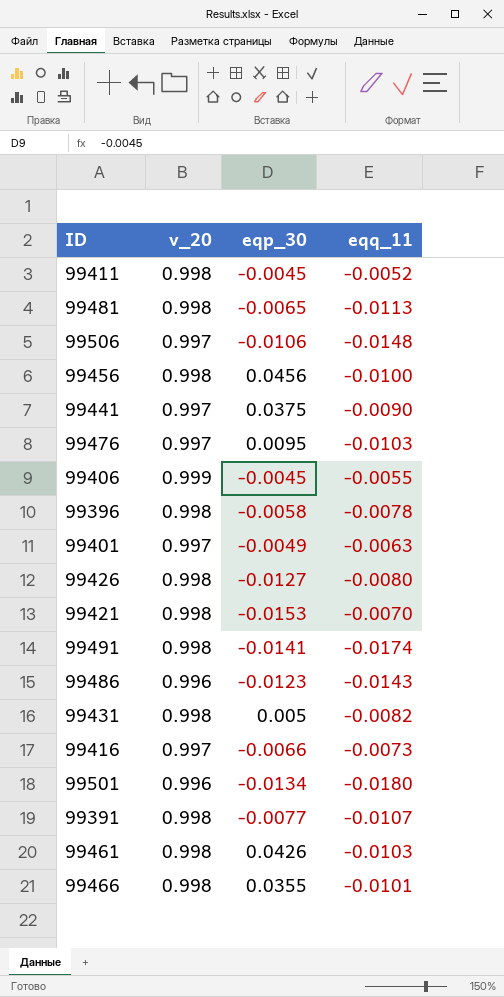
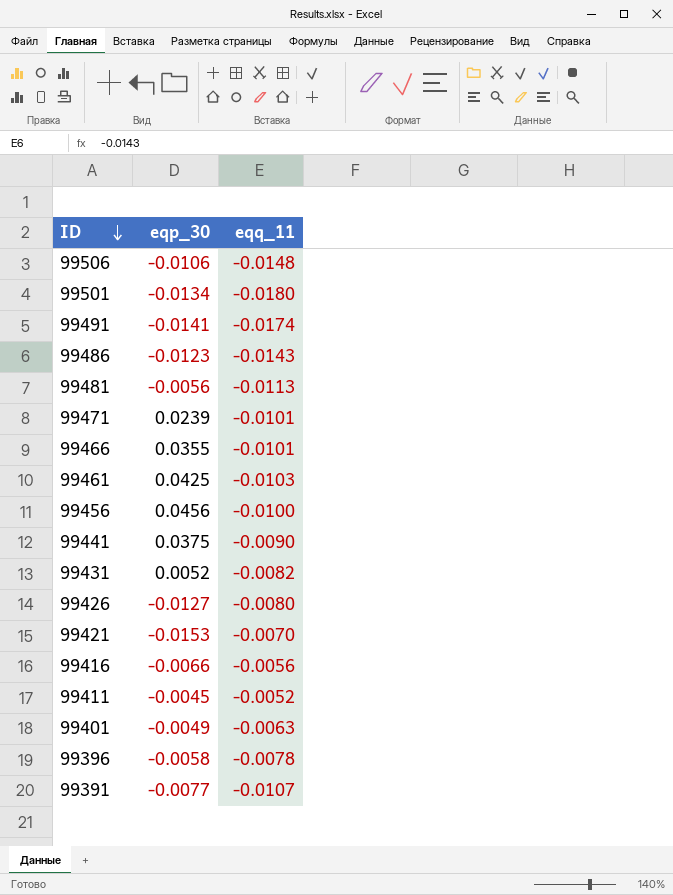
row order: none -> ID descending
column v_20 | position: 2 -> none
row 99476: 0.997 | 0.0095 | -0.0103 -> none
row 99406: 0.999 | -0.0045 | -0.0055 -> none
99481 | eqp_30: -0.0065 -> -0.0056
row 99471: none -> 0.0239 | -0.0101
99461 | eqp_30: 0.0426 -> 0.0425
99431 | eqp_30: 0.005 -> 0.0052
99416 | eqq_11: -0.0073 -> -0.0056

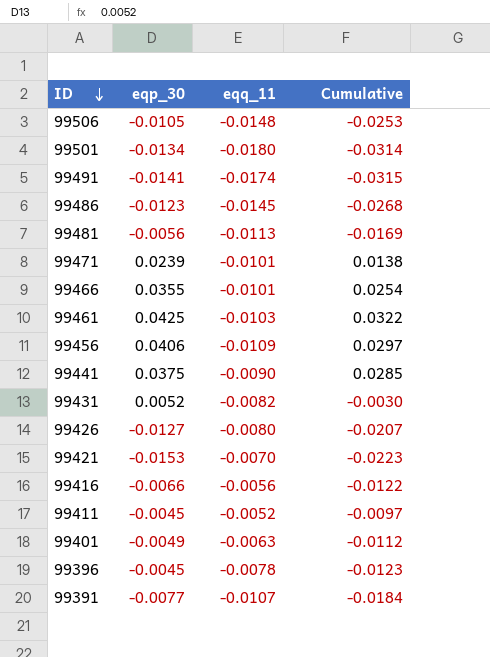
column Cumulative | formula: none -> [eqp_30] + [eqq_11]
99506 | eqp_30: -0.0106 -> -0.0105
99486 | eqq_11: -0.0143 -> -0.0145
99456 | eqp_30: 0.0456 -> 0.0406
99456 | eqq_11: -0.0100 -> -0.0109
99396 | eqp_30: -0.0058 -> -0.0045

